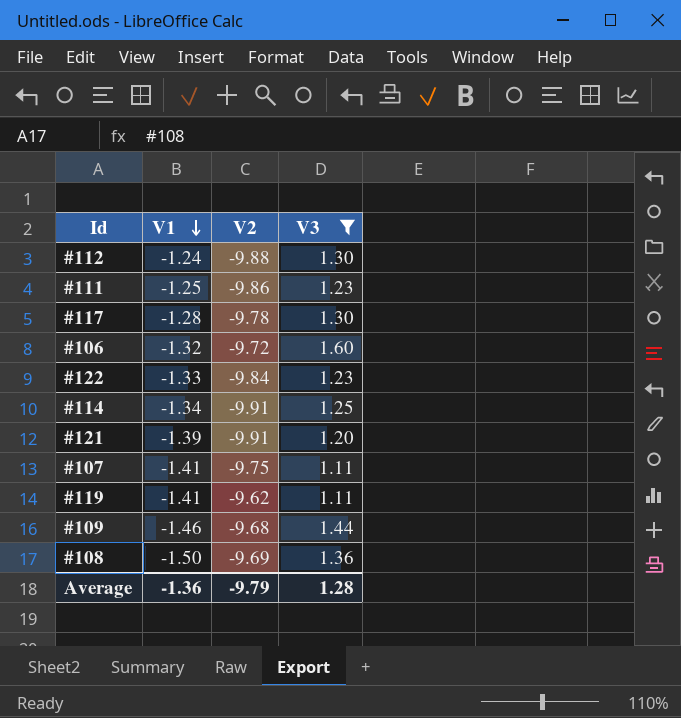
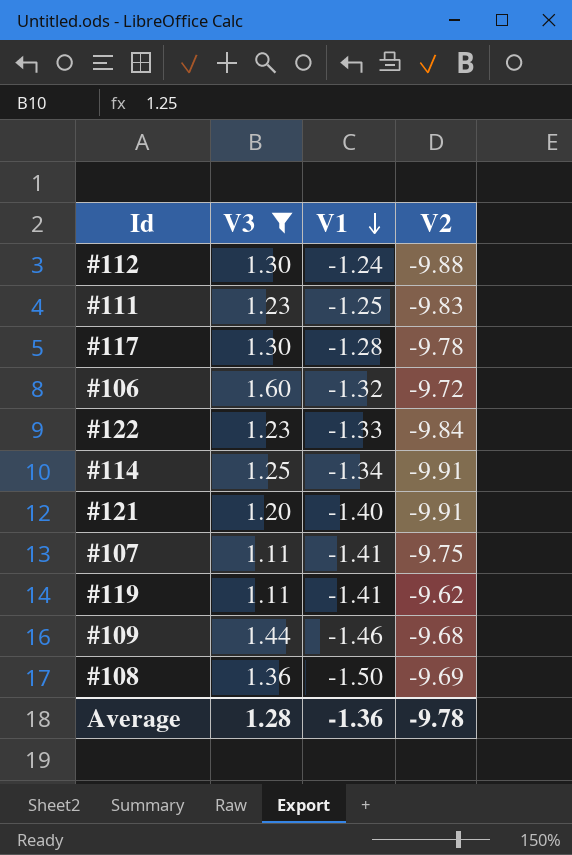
column V3 | position: 4 -> 2
#111 | V2: -9.86 -> -9.83
#121 | V1: -1.39 -> -1.40
Average | V2: -9.79 -> -9.78

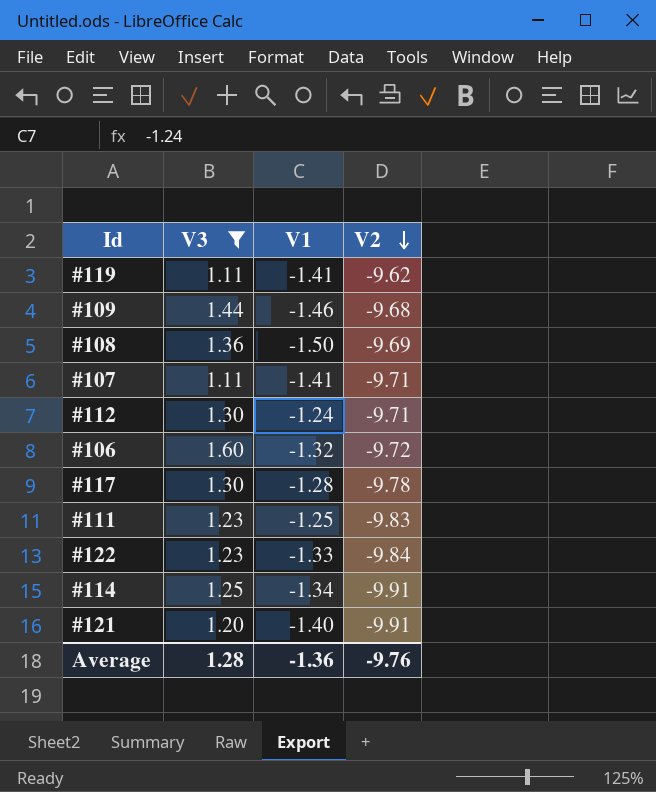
row order: V1 descending -> V2 descending
#107 | V2: -9.75 -> -9.71
#112 | V2: -9.88 -> -9.71
Average | V2: -9.78 -> -9.76

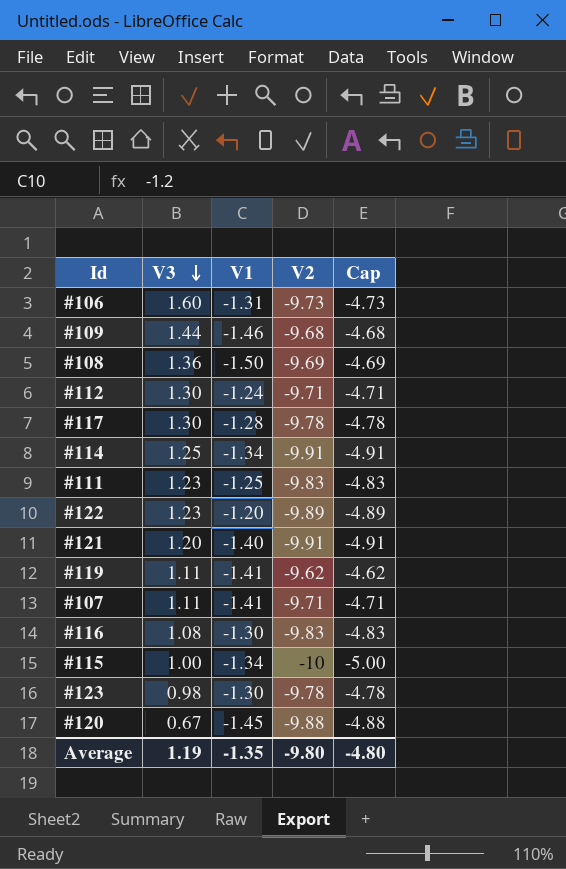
filter: V3 >= 1.11 -> none
row order: V2 descending -> V3 descending
column Cap | formula: none -> [V2] + 5
#106 | V1: -1.32 -> -1.31
#106 | V2: -9.72 -> -9.73
#122 | V1: -1.33 -> -1.20
#122 | V2: -9.84 -> -9.89
Average | V3: 1.28 -> 1.19
Average | V1: -1.36 -> -1.35
Average | V2: -9.76 -> -9.80

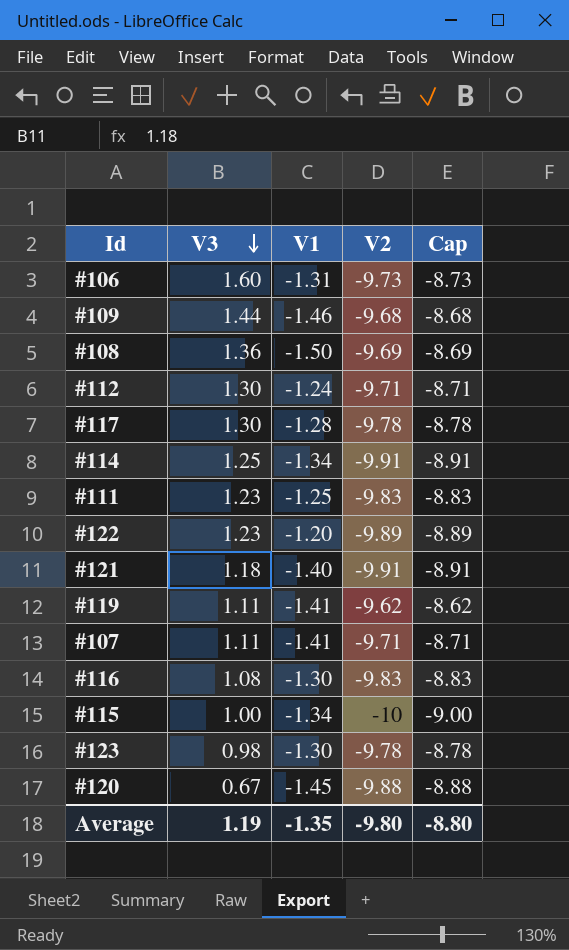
column Cap | formula: [V2] + 5 -> [V2] + 1
#121 | V3: 1.20 -> 1.18
Average | Cap: -4.80 -> -8.80

